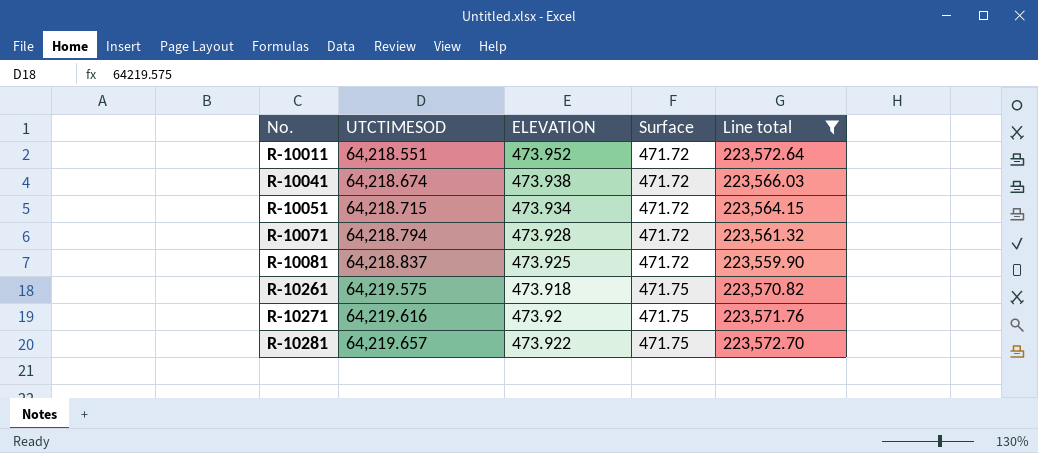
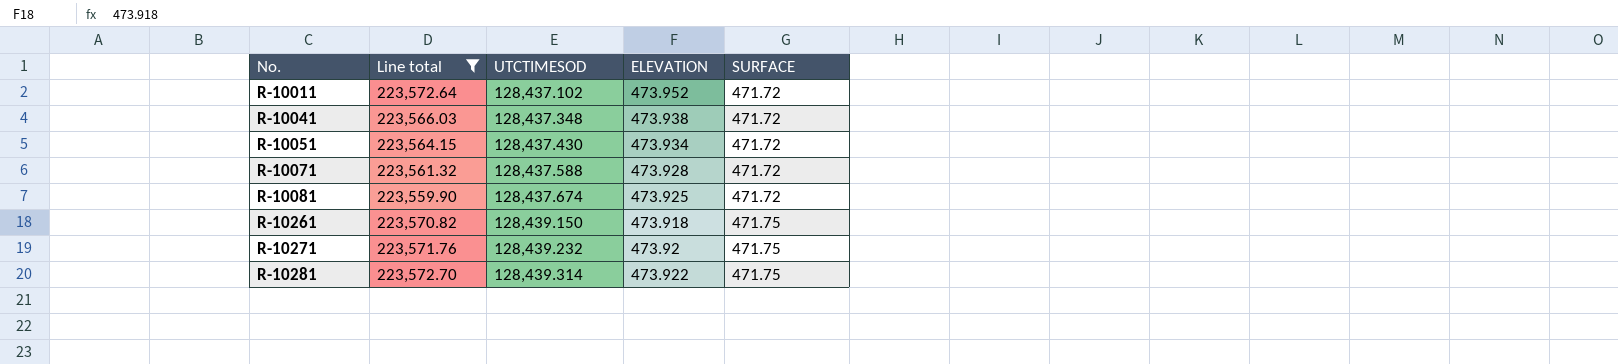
column Line total | position: 5 -> 2
column name: Surface -> SURFACE
R-10011 | UTCTIMESOD: 64,218.551 -> 128,437.102
R-10041 | UTCTIMESOD: 64,218.674 -> 128,437.348
R-10051 | UTCTIMESOD: 64,218.715 -> 128,437.430
R-10071 | UTCTIMESOD: 64,218.794 -> 128,437.588
R-10081 | UTCTIMESOD: 64,218.837 -> 128,437.674
R-10261 | UTCTIMESOD: 64,219.575 -> 128,439.150
R-10271 | UTCTIMESOD: 64,219.616 -> 128,439.232
R-10281 | UTCTIMESOD: 64,219.657 -> 128,439.314

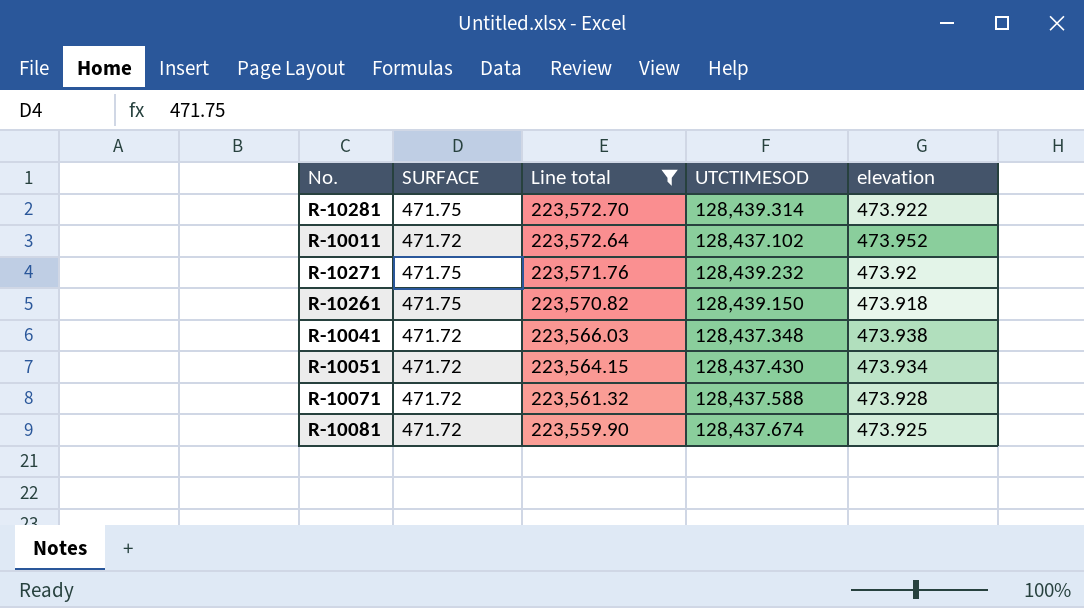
row order: No. ascending -> Line total descending
column SURFACE | position: 5 -> 2
column name: ELEVATION -> elevation

